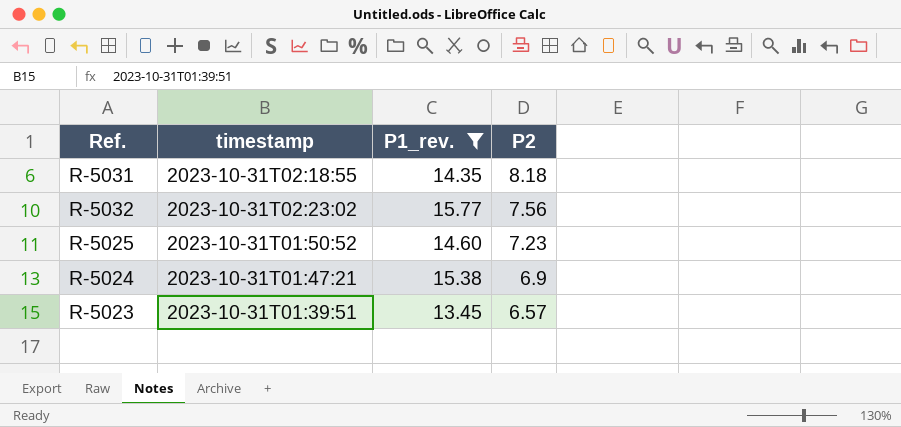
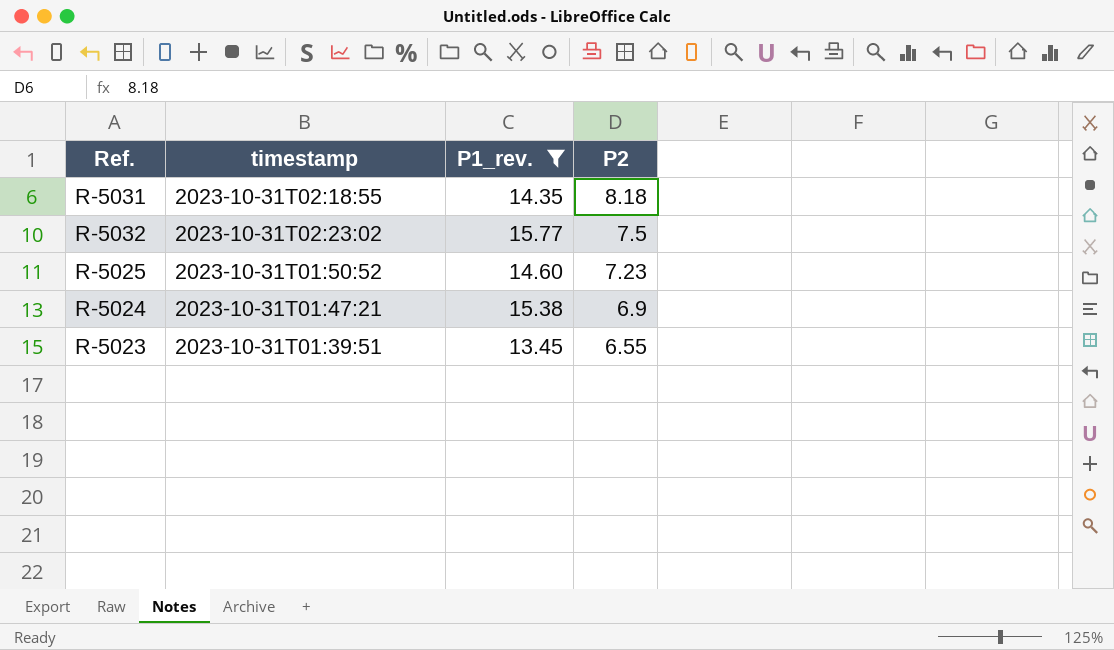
R-5032 | P2: 7.56 -> 7.5
R-5023 | P2: 6.57 -> 6.55

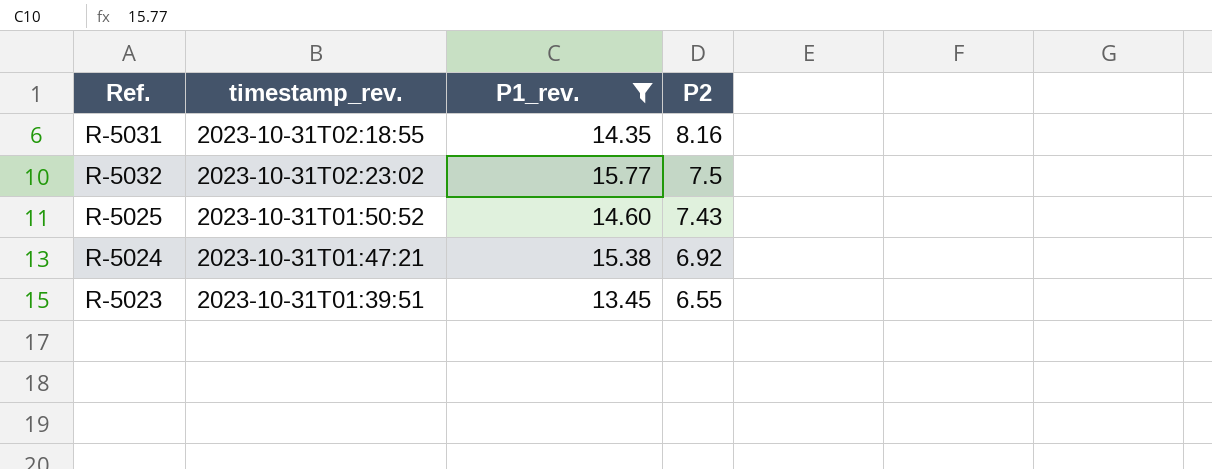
column name: timestamp -> timestamp_rev.
R-5031 | P2: 8.18 -> 8.16
R-5025 | P2: 7.23 -> 7.43
R-5024 | P2: 6.9 -> 6.92

